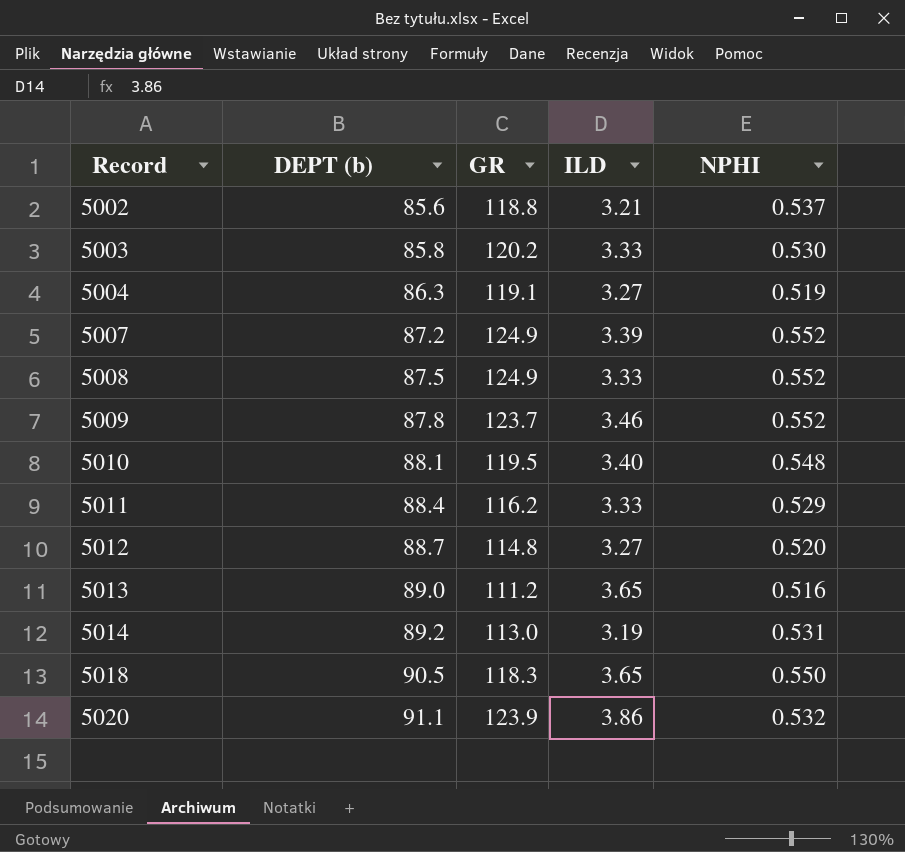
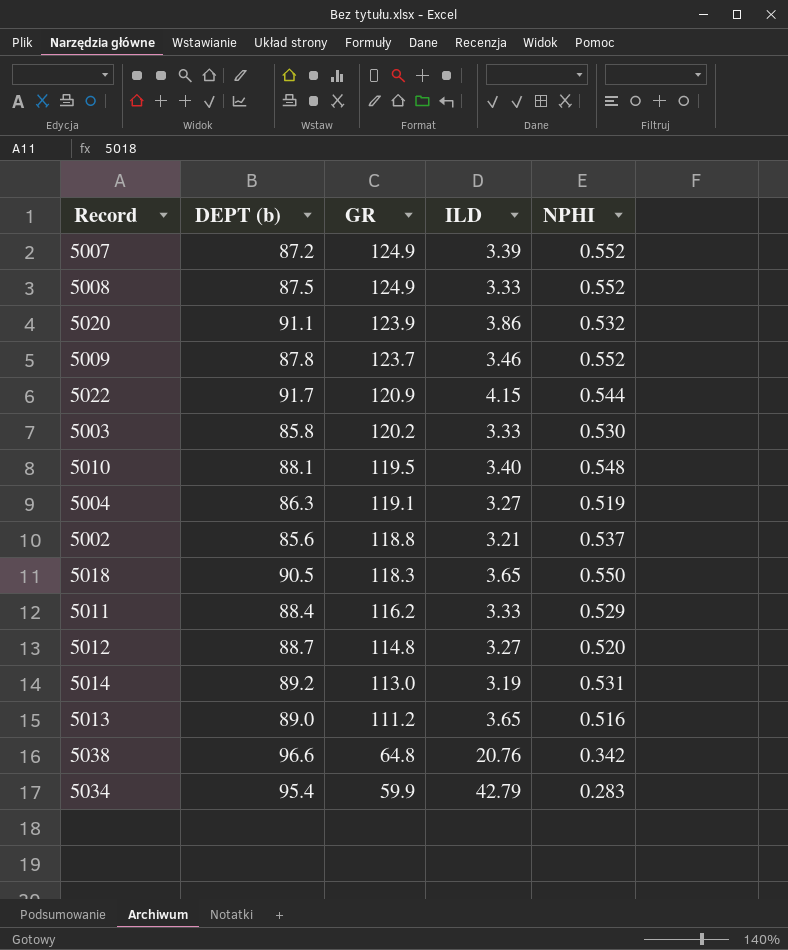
row order: Record ascending -> GR descending
row 5022: none -> 91.7 | 120.9 | 4.15 | 0.544
row 5038: none -> 96.6 | 64.8 | 20.76 | 0.342
row 5034: none -> 95.4 | 59.9 | 42.79 | 0.283

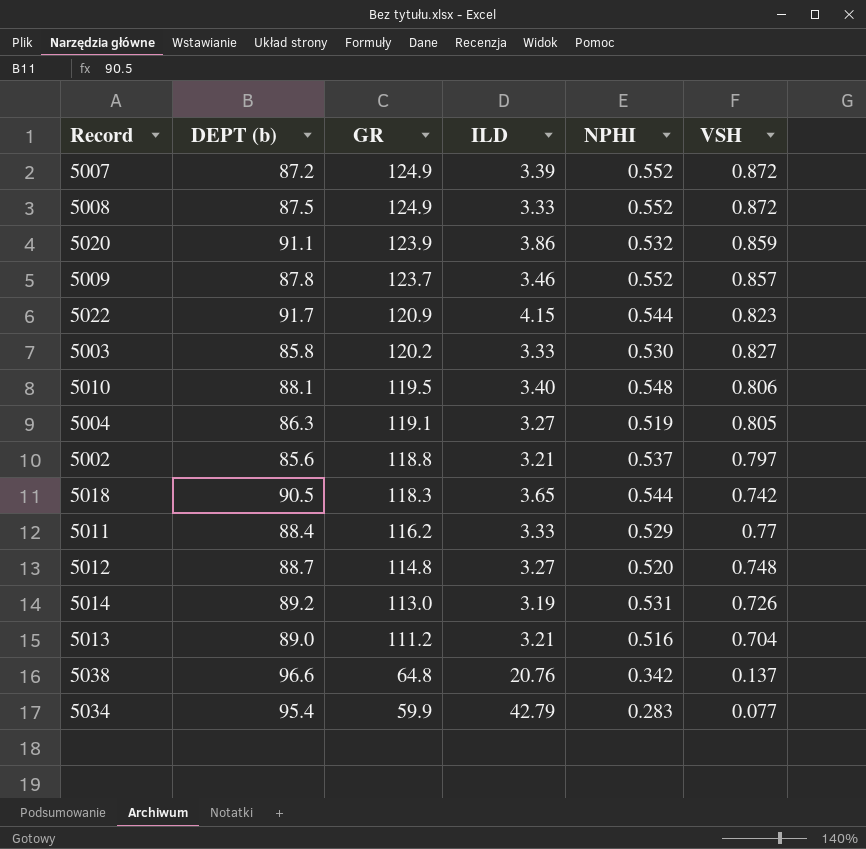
column VSH | position: none -> 6
5018 | NPHI: 0.550 -> 0.544
5013 | ILD: 3.65 -> 3.21

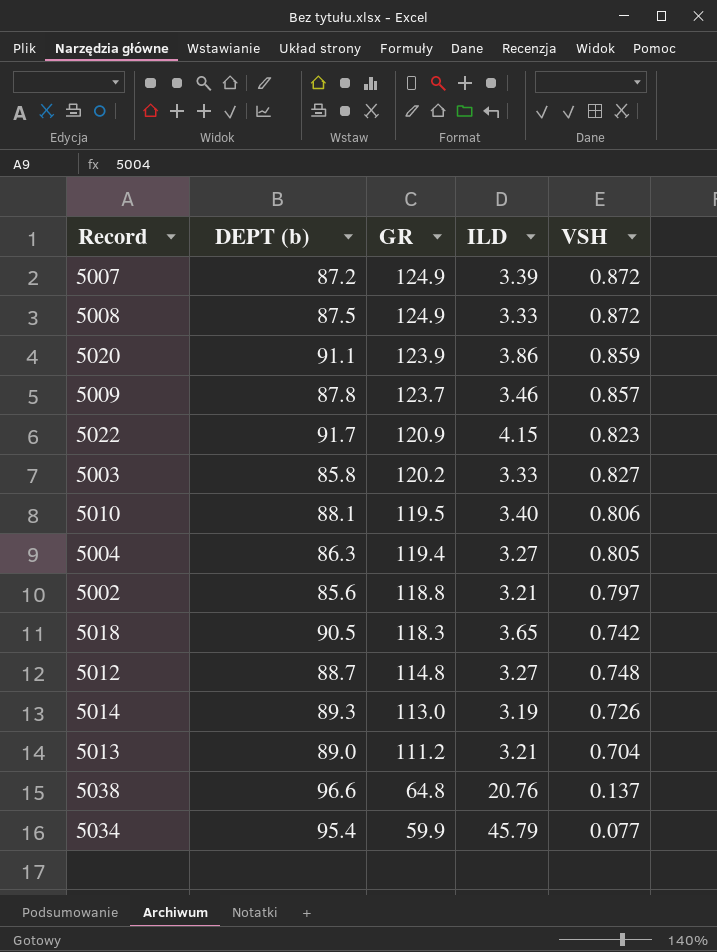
column NPHI | position: 5 -> none
row 5011: 88.4 | 116.2 | 3.33 | 0.529 | 0.77 -> none
5004 | GR: 119.1 -> 119.4
5014 | DEPT (b): 89.2 -> 89.3
5034 | ILD: 42.79 -> 45.79

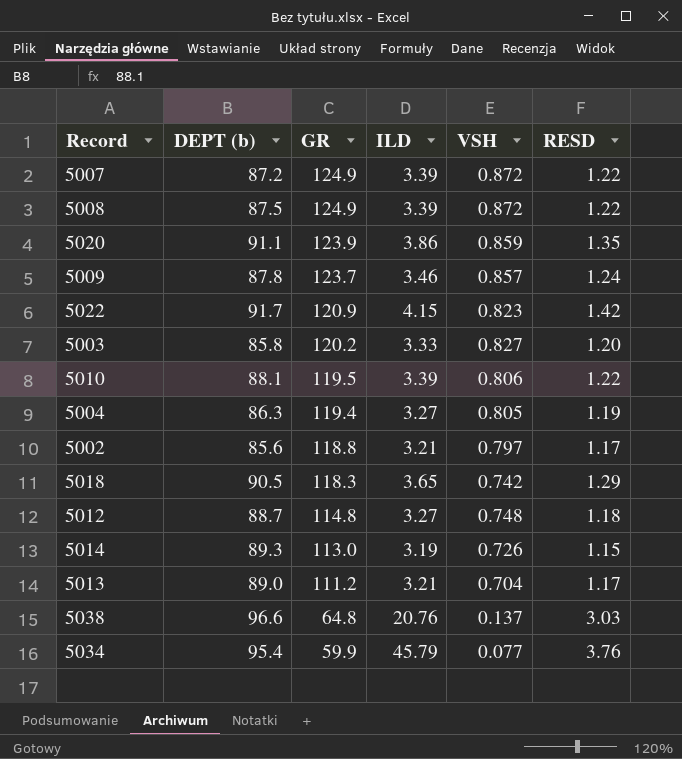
column RESD | position: none -> 6
5008 | ILD: 3.33 -> 3.39
5010 | ILD: 3.40 -> 3.39

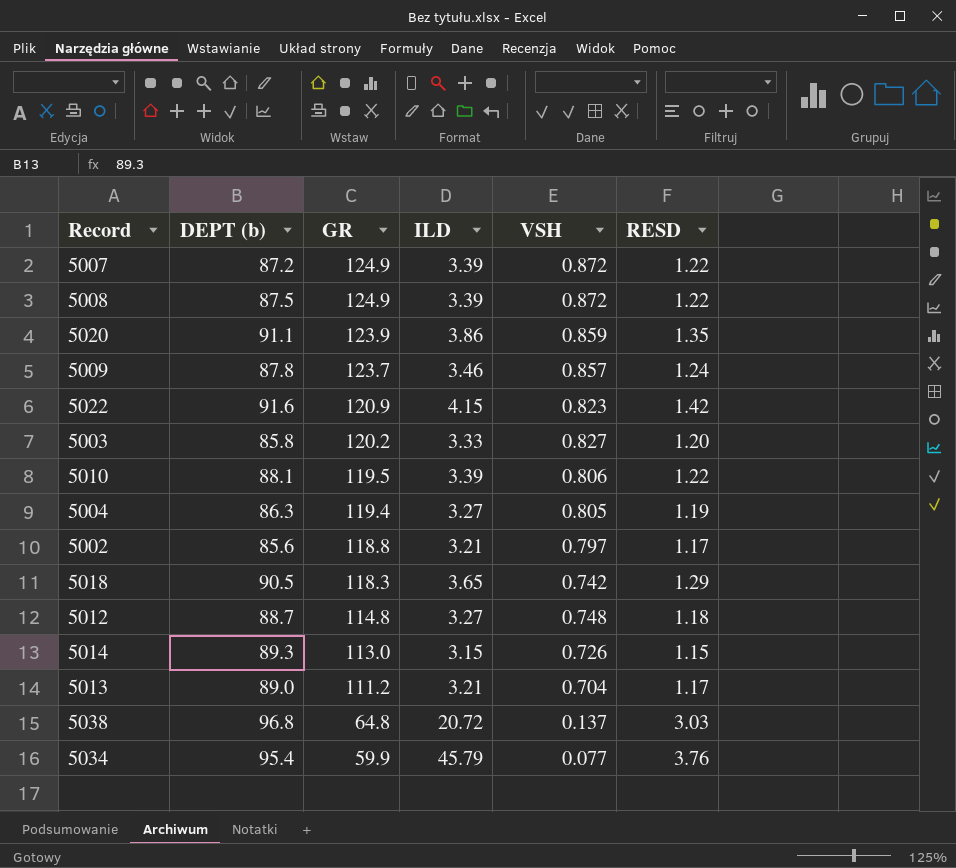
5022 | DEPT (b): 91.7 -> 91.6
5014 | ILD: 3.19 -> 3.15
5038 | DEPT (b): 96.6 -> 96.8
5038 | ILD: 20.76 -> 20.72

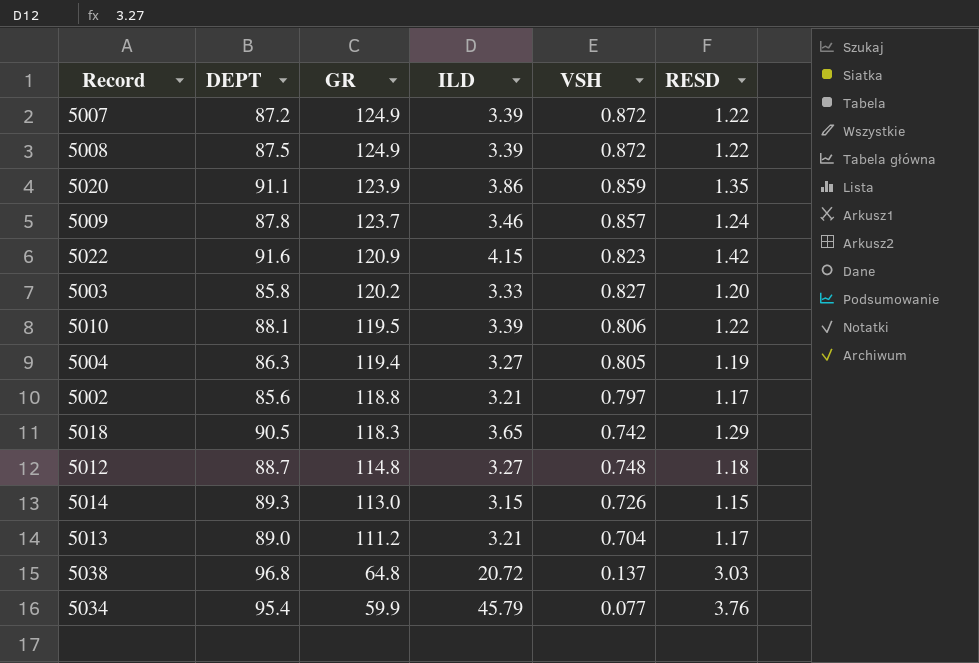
column name: DEPT (b) -> DEPT

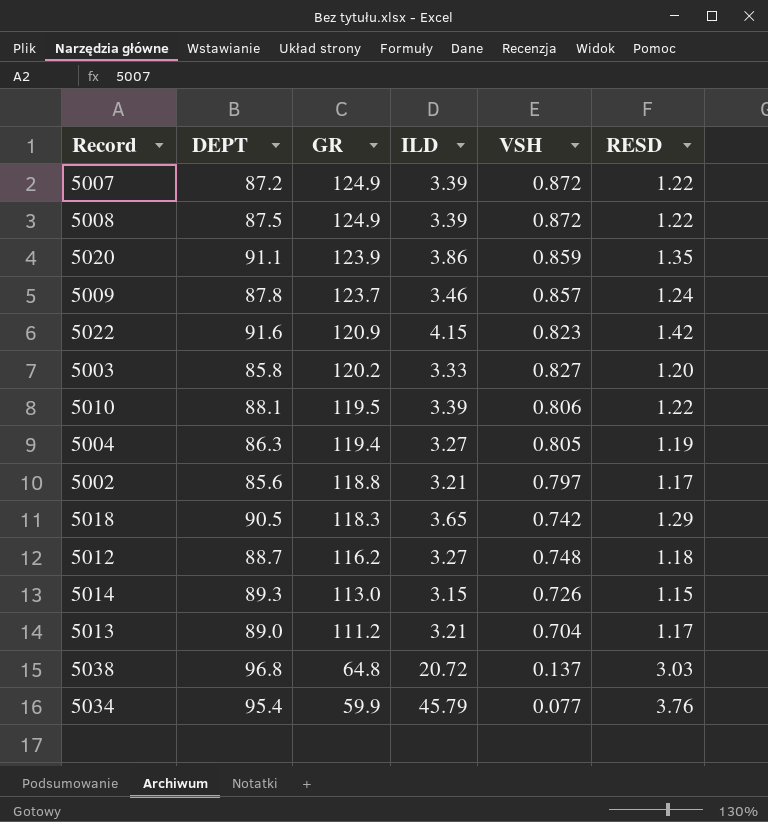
5012 | GR: 114.8 -> 116.2

